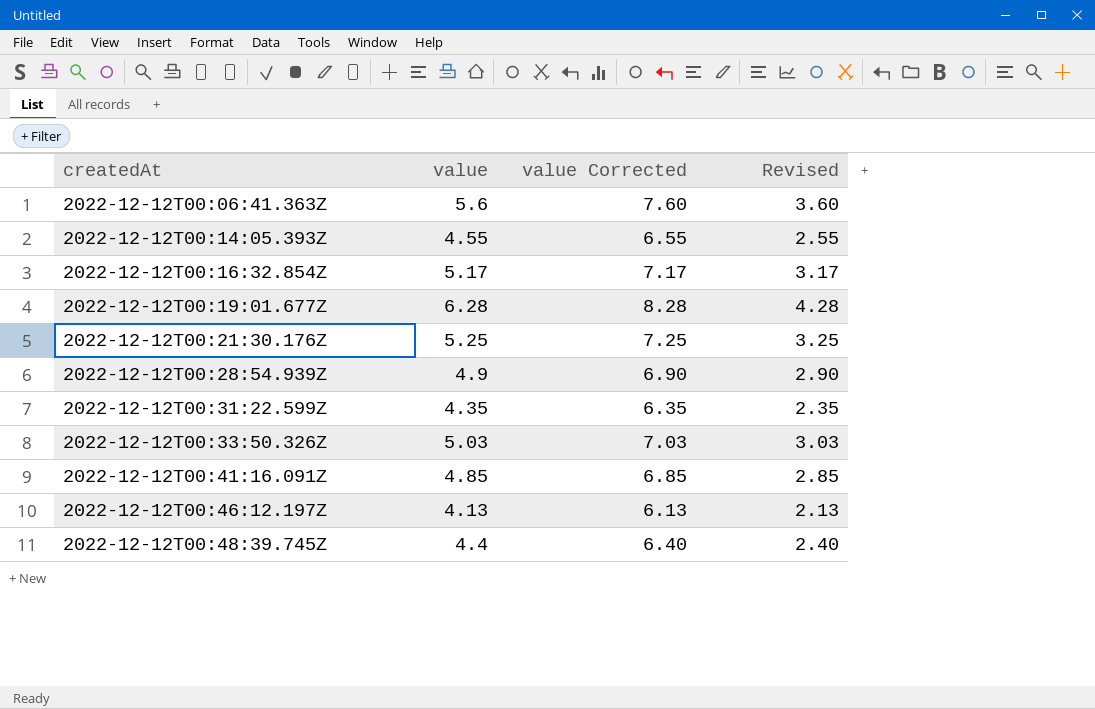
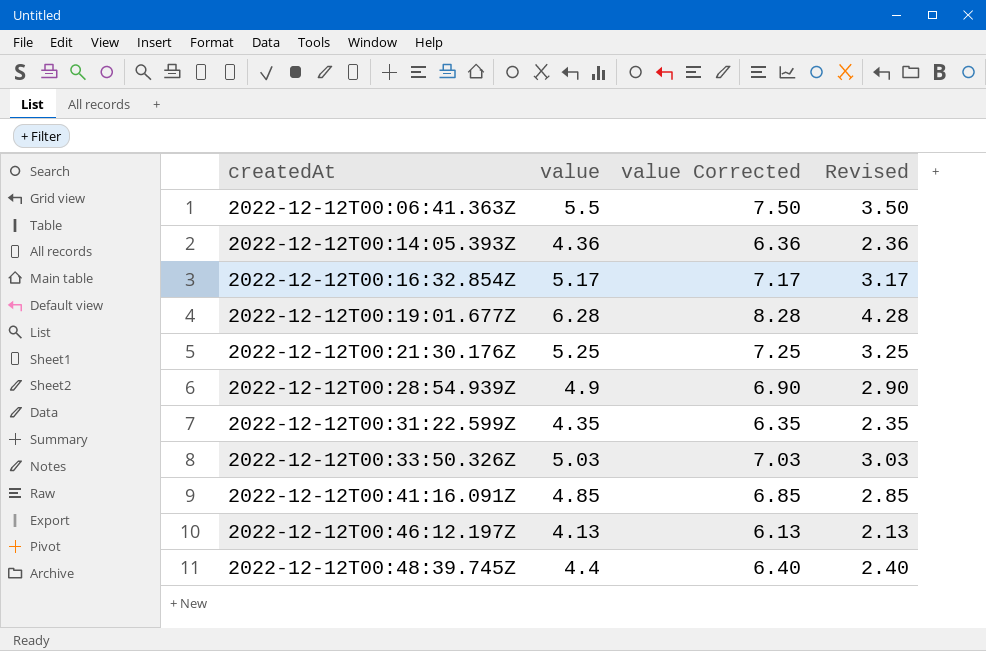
2022-12-12T00:06:41.363Z | value: 5.6 -> 5.5
2022-12-12T00:06:41.363Z | value Corrected: 7.60 -> 7.50
2022-12-12T00:06:41.363Z | Revised: 3.60 -> 3.50
2022-12-12T00:14:05.393Z | value: 4.55 -> 4.36
2022-12-12T00:14:05.393Z | value Corrected: 6.55 -> 6.36
2022-12-12T00:14:05.393Z | Revised: 2.55 -> 2.36

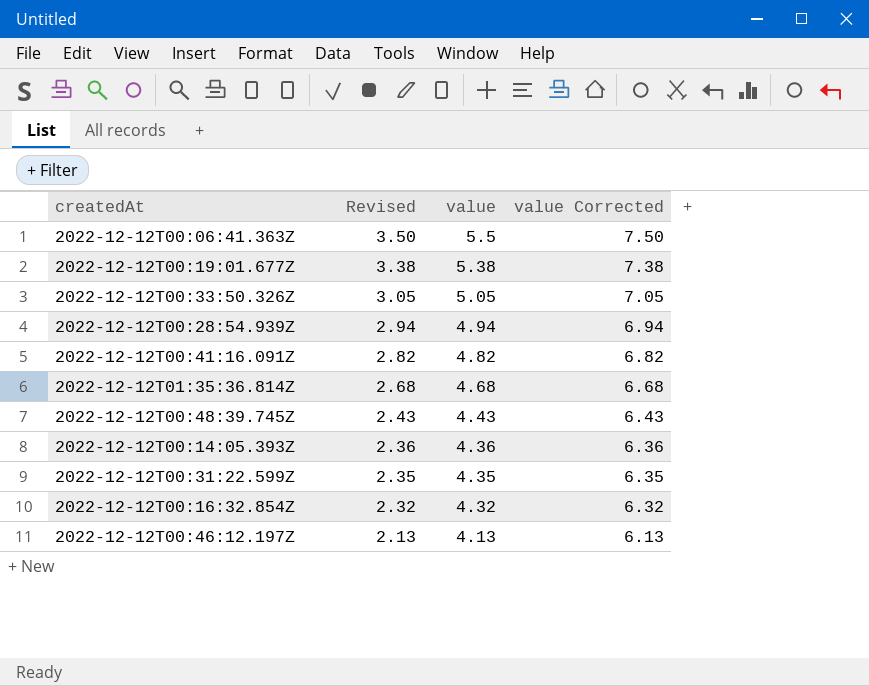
row order: createdAt ascending -> Revised descending
column Revised | position: 4 -> 2
row 2022-12-12T00:21:30.176Z: 5.25 | 7.25 | 3.25 -> none
2022-12-12T00:19:01.677Z | Revised: 4.28 -> 3.38
2022-12-12T00:19:01.677Z | value: 6.28 -> 5.38
2022-12-12T00:19:01.677Z | value Corrected: 8.28 -> 7.38
2022-12-12T00:33:50.326Z | Revised: 3.03 -> 3.05
2022-12-12T00:33:50.326Z | value: 5.03 -> 5.05
2022-12-12T00:33:50.326Z | value Corrected: 7.03 -> 7.05
2022-12-12T00:28:54.939Z | Revised: 2.90 -> 2.94
2022-12-12T00:28:54.939Z | value: 4.9 -> 4.94
2022-12-12T00:28:54.939Z | value Corrected: 6.90 -> 6.94
2022-12-12T00:41:16.091Z | Revised: 2.85 -> 2.82
2022-12-12T00:41:16.091Z | value: 4.85 -> 4.82
2022-12-12T00:41:16.091Z | value Corrected: 6.85 -> 6.82
row 2022-12-12T01:35:36.814Z: none -> 2.68 | 4.68 | 6.68
2022-12-12T00:48:39.745Z | Revised: 2.40 -> 2.43
2022-12-12T00:48:39.745Z | value: 4.4 -> 4.43
2022-12-12T00:48:39.745Z | value Corrected: 6.40 -> 6.43
2022-12-12T00:16:32.854Z | Revised: 3.17 -> 2.32
2022-12-12T00:16:32.854Z | value: 5.17 -> 4.32
2022-12-12T00:16:32.854Z | value Corrected: 7.17 -> 6.32

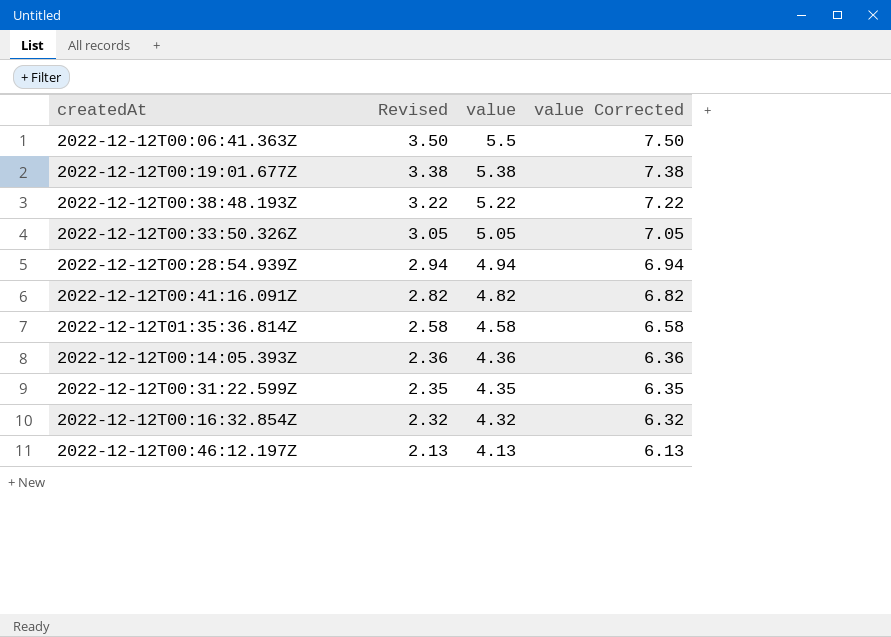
row 2022-12-12T00:48:39.745Z: 2.43 | 4.43 | 6.43 -> none
row 2022-12-12T00:38:48.193Z: none -> 3.22 | 5.22 | 7.22
2022-12-12T01:35:36.814Z | Revised: 2.68 -> 2.58
2022-12-12T01:35:36.814Z | value: 4.68 -> 4.58
2022-12-12T01:35:36.814Z | value Corrected: 6.68 -> 6.58

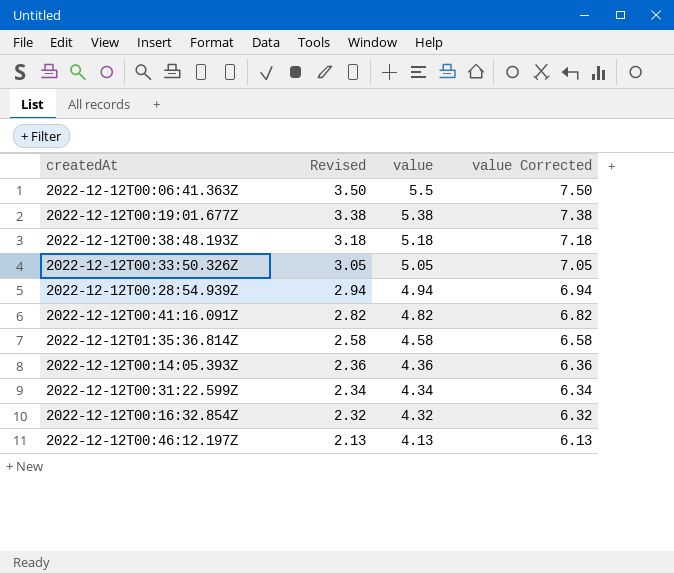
2022-12-12T00:38:48.193Z | Revised: 3.22 -> 3.18
2022-12-12T00:38:48.193Z | value: 5.22 -> 5.18
2022-12-12T00:38:48.193Z | value Corrected: 7.22 -> 7.18
2022-12-12T00:31:22.599Z | Revised: 2.35 -> 2.34
2022-12-12T00:31:22.599Z | value: 4.35 -> 4.34
2022-12-12T00:31:22.599Z | value Corrected: 6.35 -> 6.34

